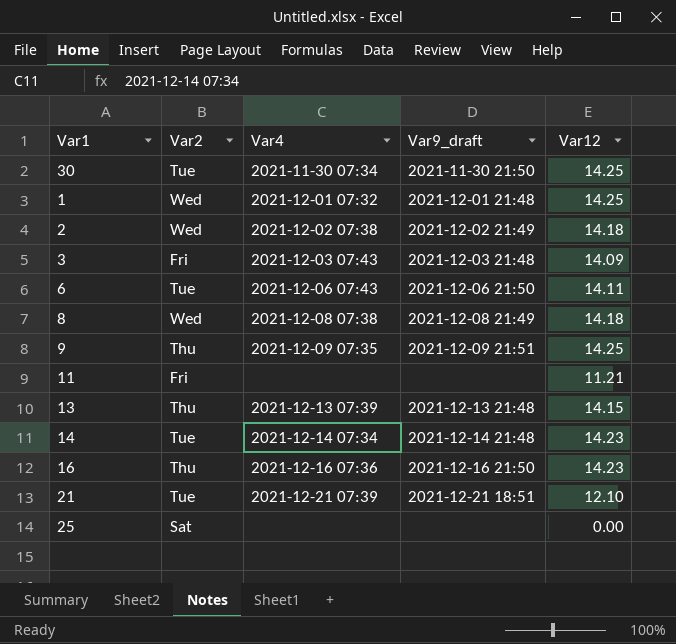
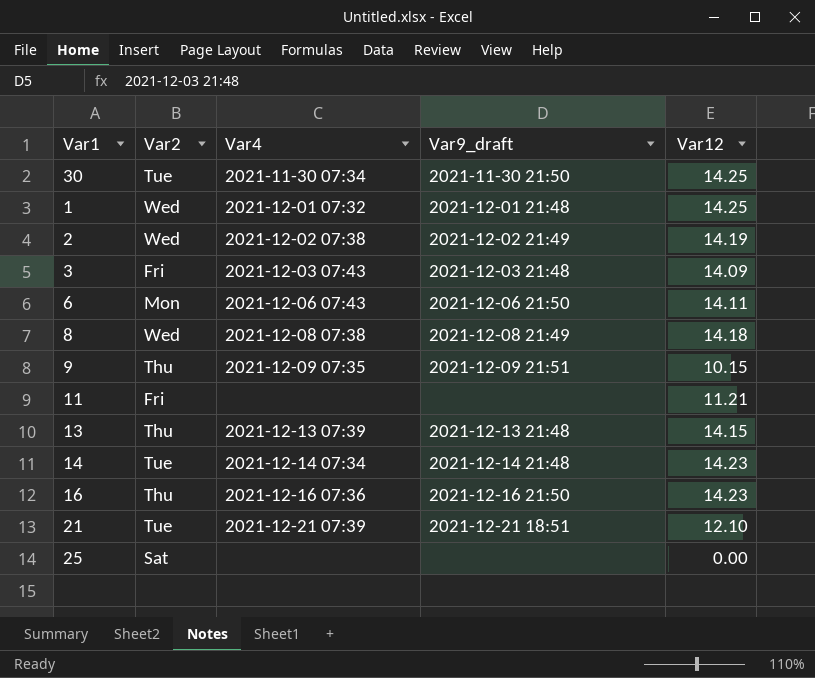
2 | Var12: 14.18 -> 14.19
6 | Var2: Tue -> Mon
9 | Var12: 14.25 -> 10.15

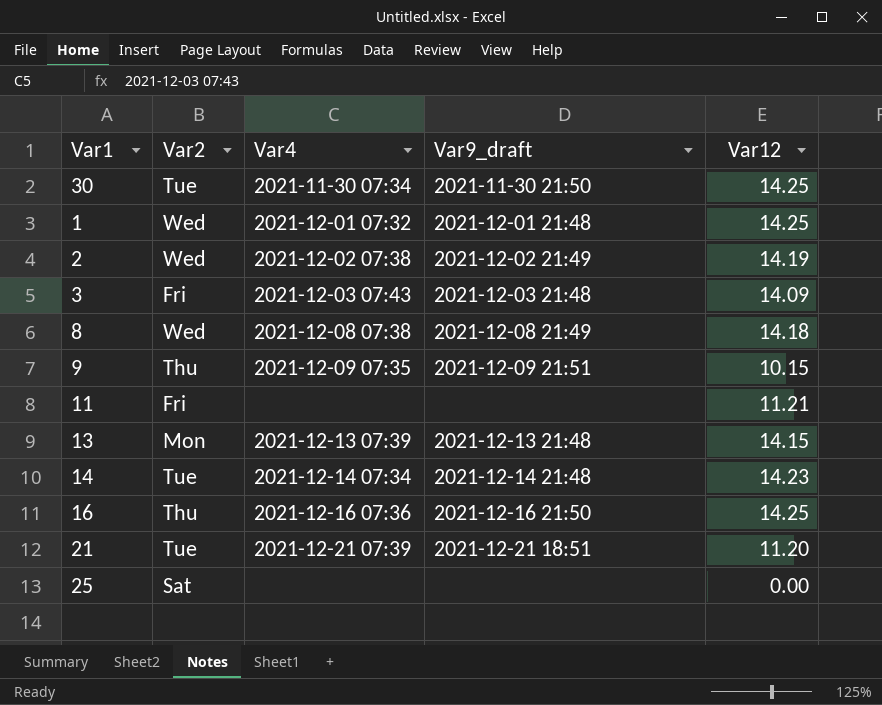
row 6: Mon | 2021-12-06 07:43 | 2021-12-06 21:50 | 14.11 -> none
13 | Var2: Thu -> Mon
16 | Var12: 14.23 -> 14.25
21 | Var12: 12.10 -> 11.20

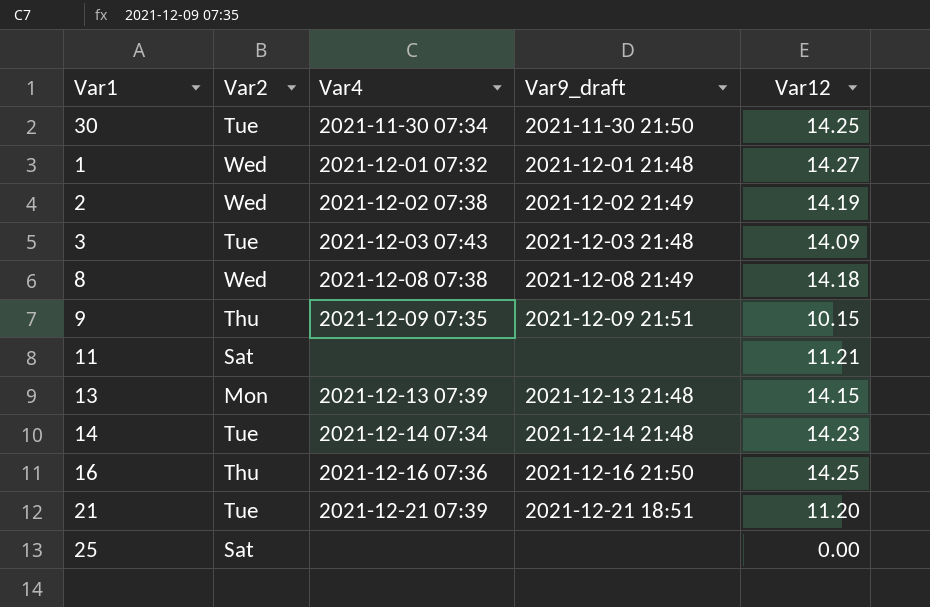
1 | Var12: 14.25 -> 14.27
3 | Var2: Fri -> Tue
11 | Var2: Fri -> Sat

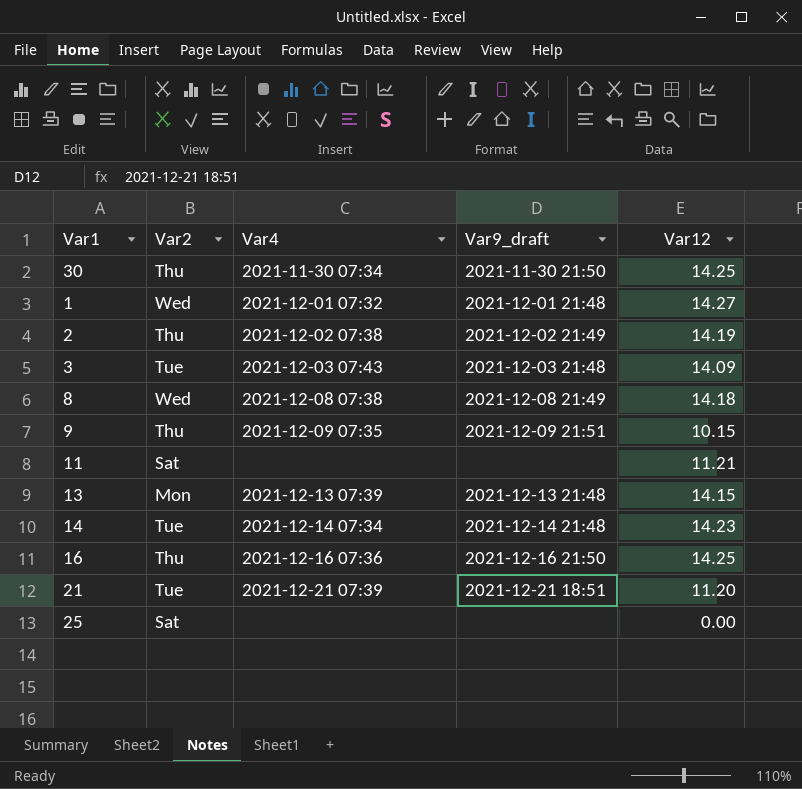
30 | Var2: Tue -> Thu
2 | Var2: Wed -> Thu

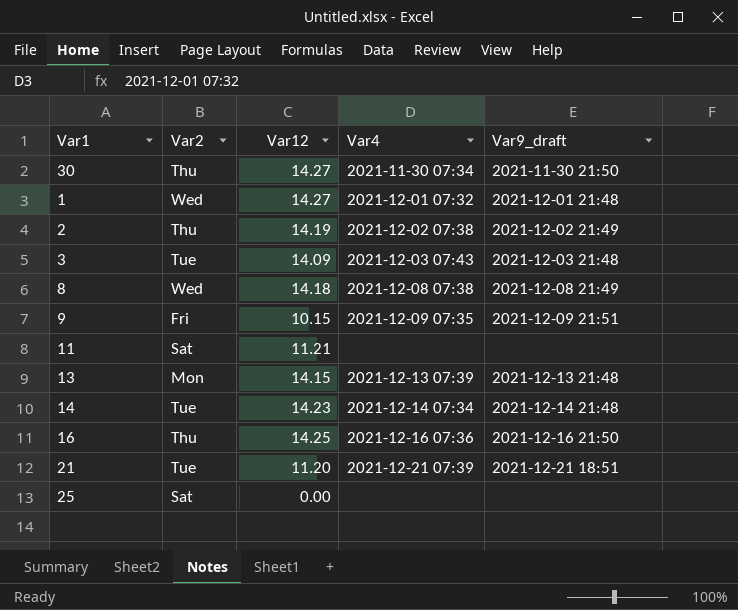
column Var12 | position: 5 -> 3
30 | Var12: 14.25 -> 14.27
9 | Var2: Thu -> Fri

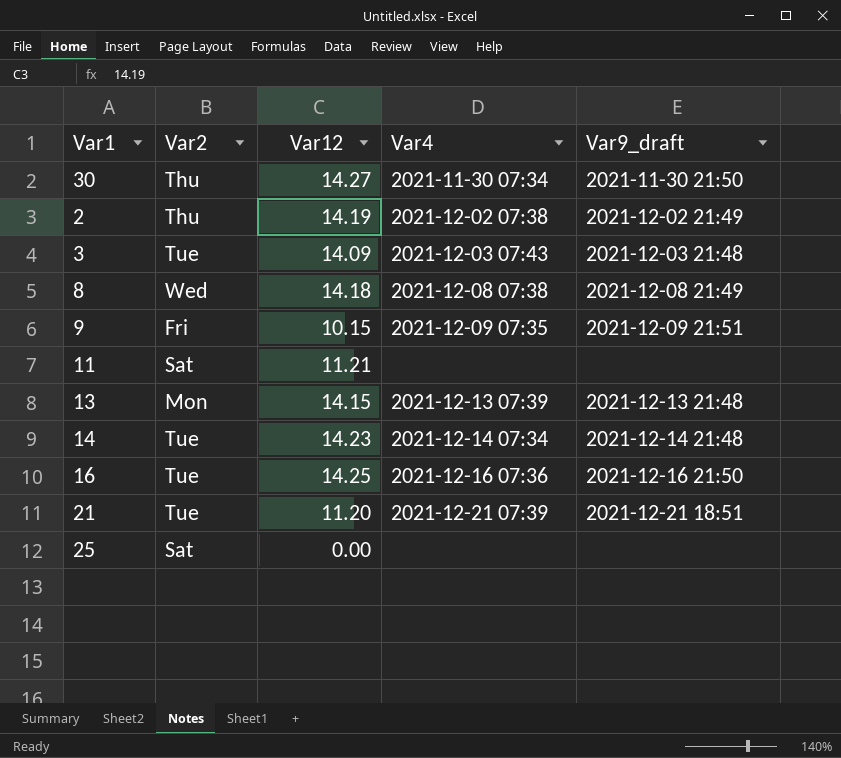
row 1: Wed | 14.27 | 2021-12-01 07:32 | 2021-12-01 21:48 -> none
16 | Var2: Thu -> Tue

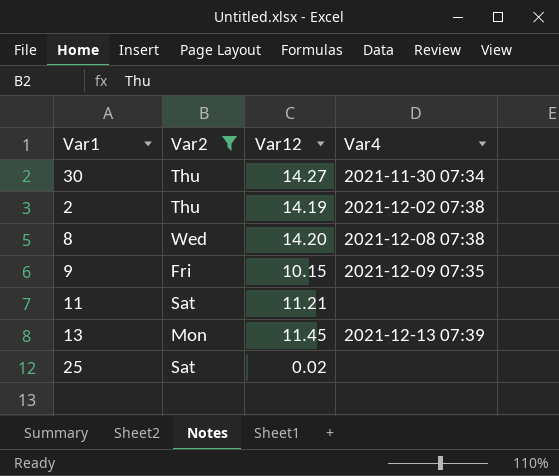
filter: none -> Var2 != Tue
column Var9_draft | position: 5 -> none
8 | Var12: 14.18 -> 14.20
13 | Var12: 14.15 -> 11.45
25 | Var12: 0.00 -> 0.02

